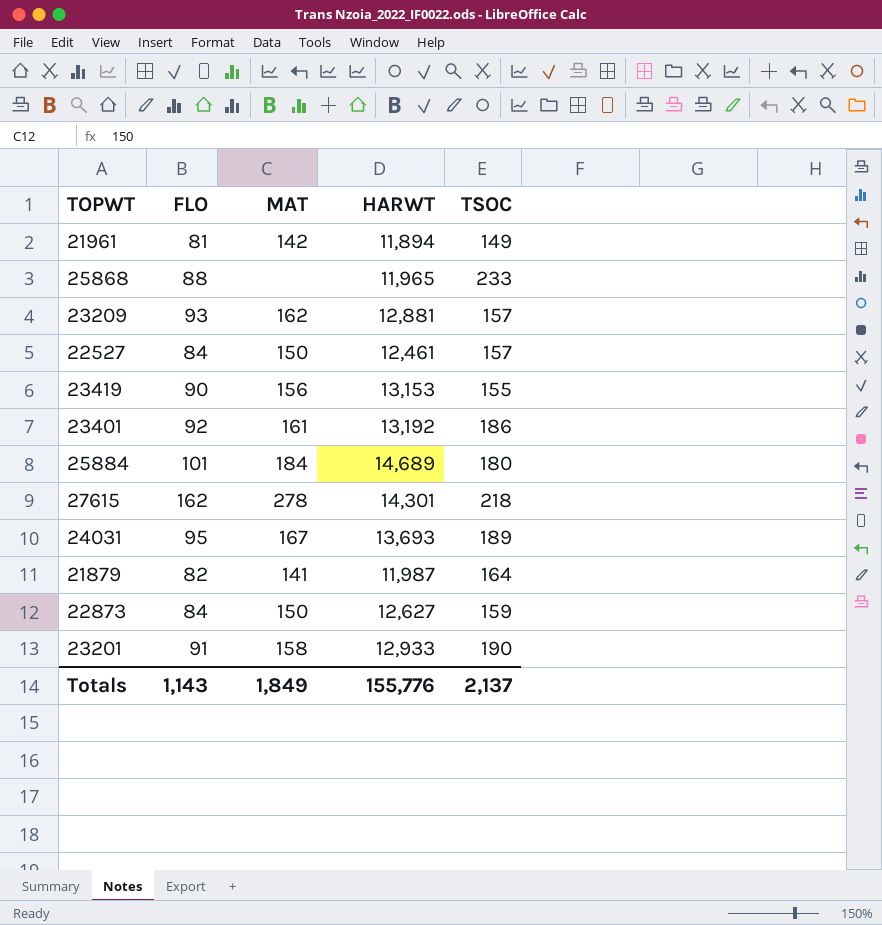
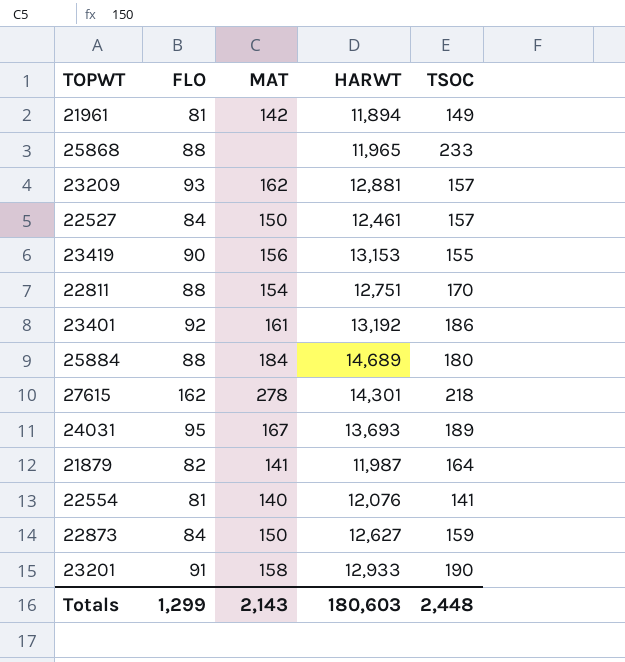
row 22811: none -> 88 | 154 | 12,751 | 170
25884 | FLO: 101 -> 88
row 22554: none -> 81 | 140 | 12,076 | 141
Totals | FLO: 1,143 -> 1,299
Totals | MAT: 1,849 -> 2,143
Totals | HARWT: 155,776 -> 180,603
Totals | TSOC: 2,137 -> 2,448

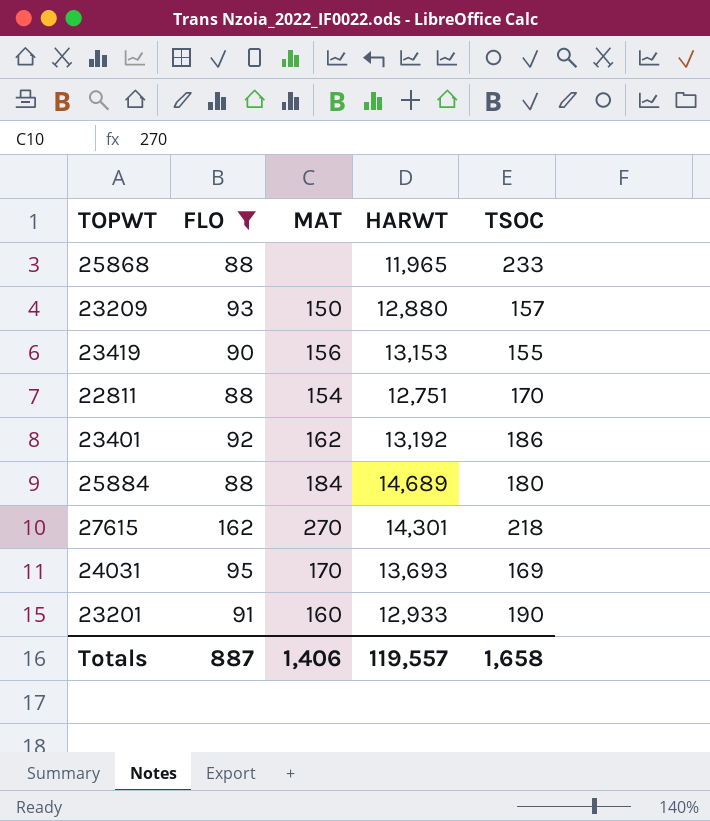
filter: none -> FLO >= 88
23209 | MAT: 162 -> 150
23209 | HARWT: 12,881 -> 12,880
23401 | MAT: 161 -> 162
27615 | MAT: 278 -> 270
24031 | MAT: 167 -> 170
24031 | TSOC: 189 -> 169
23201 | MAT: 158 -> 160
Totals | FLO: 1,299 -> 887
Totals | MAT: 2,143 -> 1,406
Totals | HARWT: 180,603 -> 119,557
Totals | TSOC: 2,448 -> 1,658

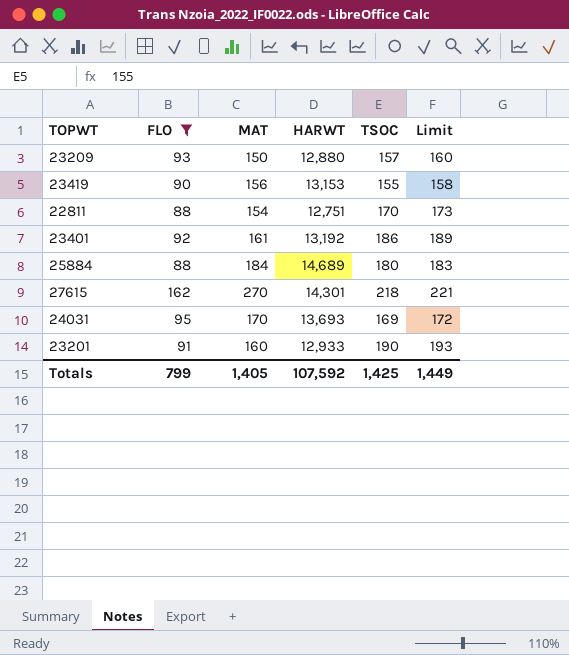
column Limit | formula: none -> [TSOC] + 3
row 25868: 88 | none | 11,965 | 233 -> none
23401 | MAT: 162 -> 161
Totals | FLO: 887 -> 799
Totals | MAT: 1,406 -> 1,405
Totals | HARWT: 119,557 -> 107,592
Totals | TSOC: 1,658 -> 1,425

